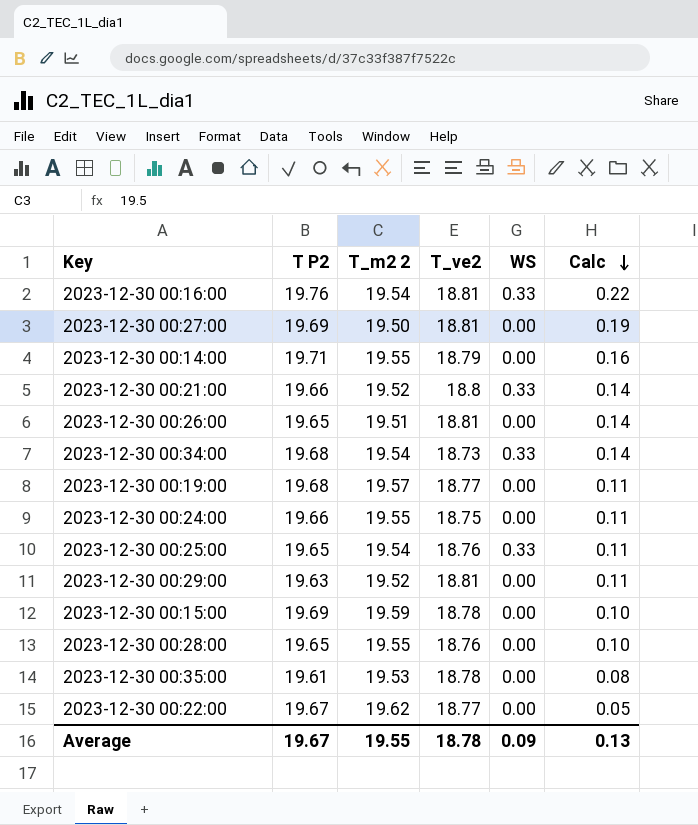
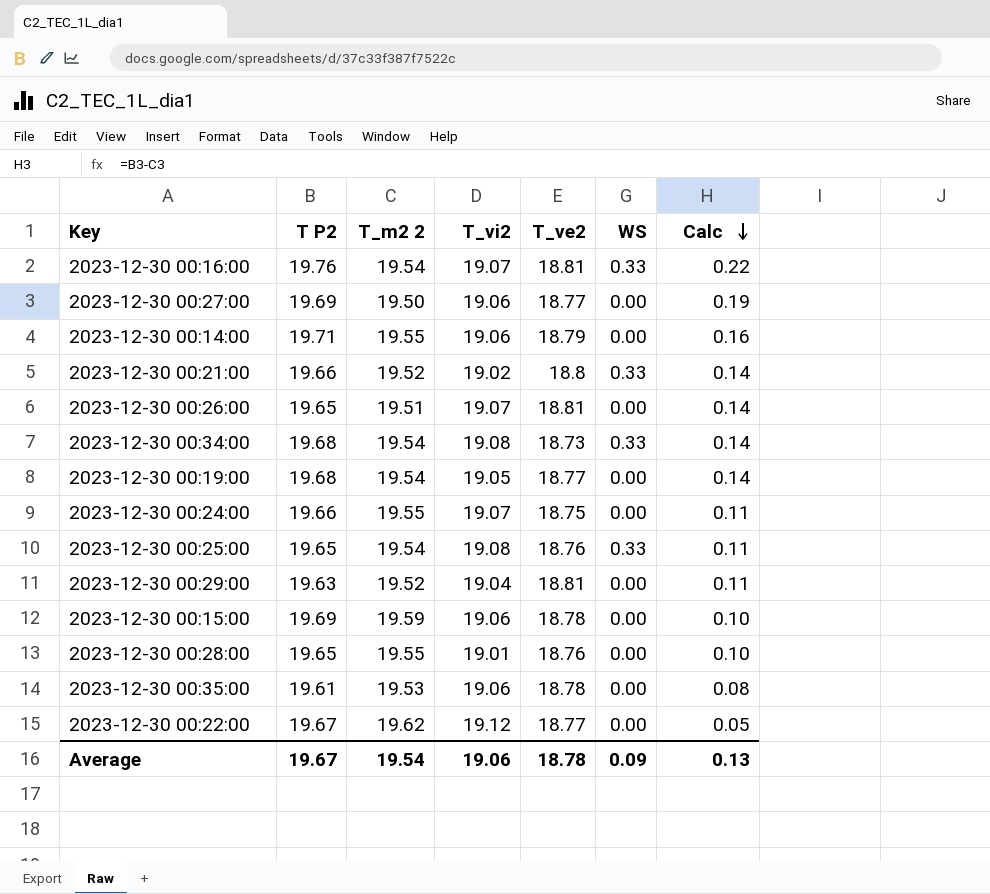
column T_vi2 | position: none -> 4
2023-12-30 00:27:00 | T_ve2: 18.81 -> 18.77
2023-12-30 00:19:00 | T_m2 2: 19.57 -> 19.54
2023-12-30 00:19:00 | Calc: 0.11 -> 0.14
Average | T_m2 2: 19.55 -> 19.54

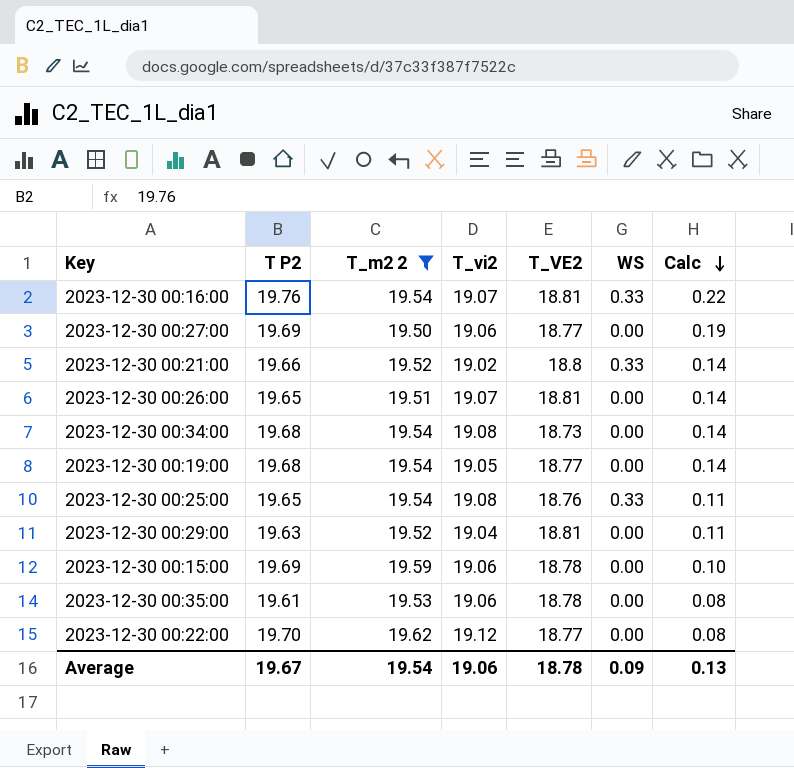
filter: none -> T_m2 2 != 19.55
column name: T_ve2 -> T_VE2
2023-12-30 00:34:00 | WS: 0.33 -> 0.00
2023-12-30 00:22:00 | T P2: 19.67 -> 19.70
2023-12-30 00:22:00 | Calc: 0.05 -> 0.08

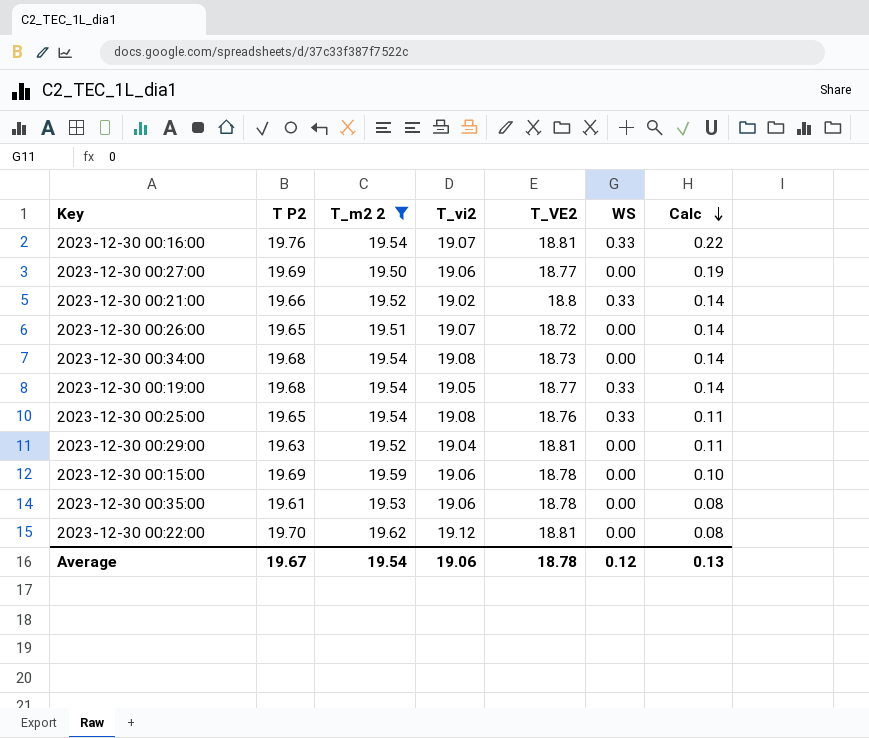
2023-12-30 00:26:00 | T_VE2: 18.81 -> 18.72
2023-12-30 00:19:00 | WS: 0.00 -> 0.33
2023-12-30 00:22:00 | T_VE2: 18.77 -> 18.81
Average | WS: 0.09 -> 0.12

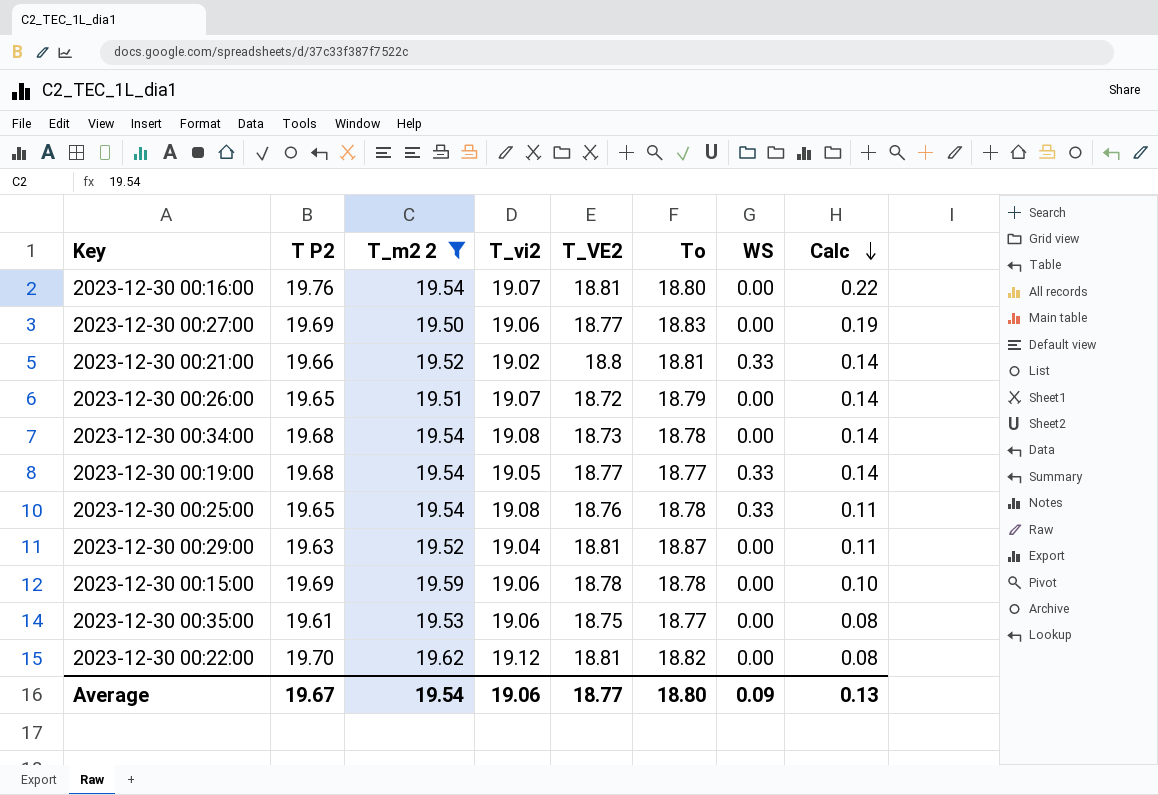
column To | position: none -> 6
2023-12-30 00:16:00 | WS: 0.33 -> 0.00
2023-12-30 00:35:00 | T_VE2: 18.78 -> 18.75
Average | T_VE2: 18.78 -> 18.77
Average | WS: 0.12 -> 0.09

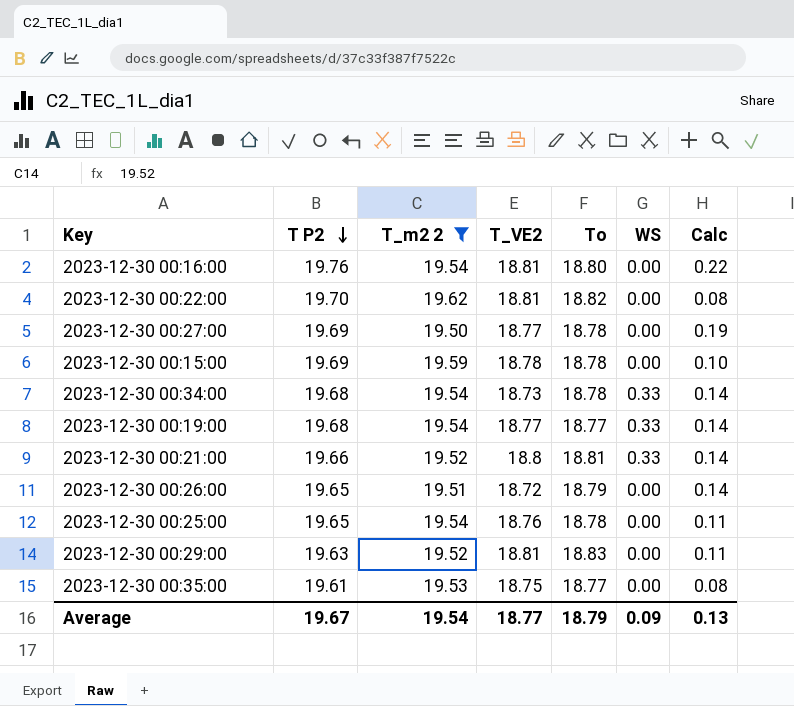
row order: Calc descending -> T P2 descending
column T_vi2 | position: 4 -> none
2023-12-30 00:27:00 | To: 18.83 -> 18.78
2023-12-30 00:34:00 | WS: 0.00 -> 0.33
2023-12-30 00:25:00 | WS: 0.33 -> 0.00
2023-12-30 00:29:00 | To: 18.87 -> 18.83
Average | To: 18.80 -> 18.79

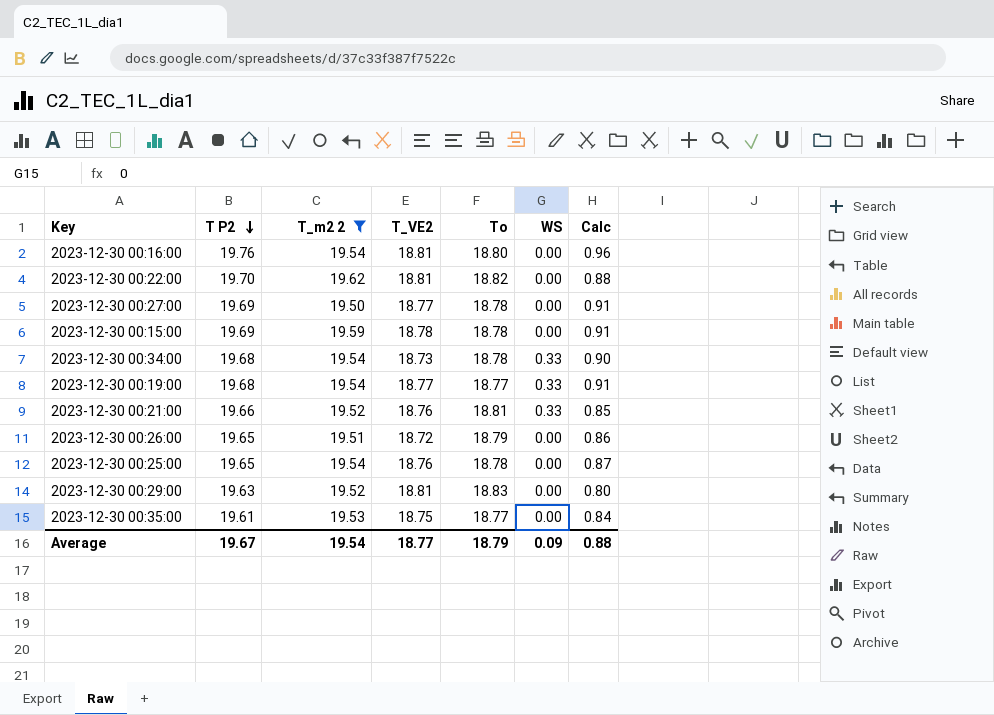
column Calc | formula: [T P2] - [T_m2 2] -> [T P2] - [To]
2023-12-30 00:21:00 | T_VE2: 18.8 -> 18.76
Average | Calc: 0.13 -> 0.88

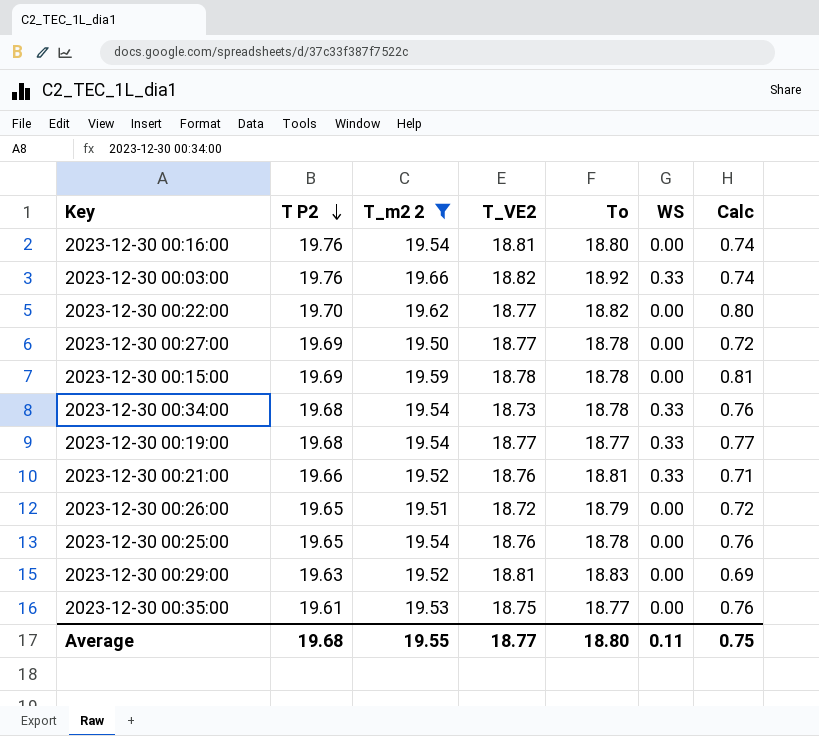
column Calc | formula: [T P2] - [To] -> [T_m2 2] - [To]
row 2023-12-30 00:03:00: none -> 19.76 | 19.66 | 18.82 | 18.92 | 0.33 | 0.74
2023-12-30 00:22:00 | T_VE2: 18.81 -> 18.77
Average | T P2: 19.67 -> 19.68
Average | T_m2 2: 19.54 -> 19.55
Average | To: 18.79 -> 18.80
Average | WS: 0.09 -> 0.11
Average | Calc: 0.88 -> 0.75

